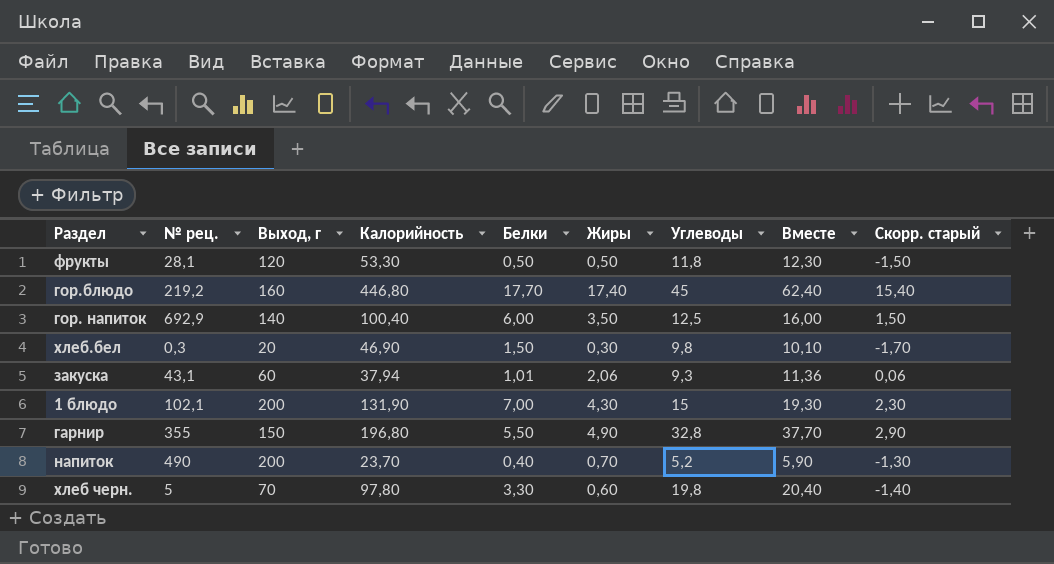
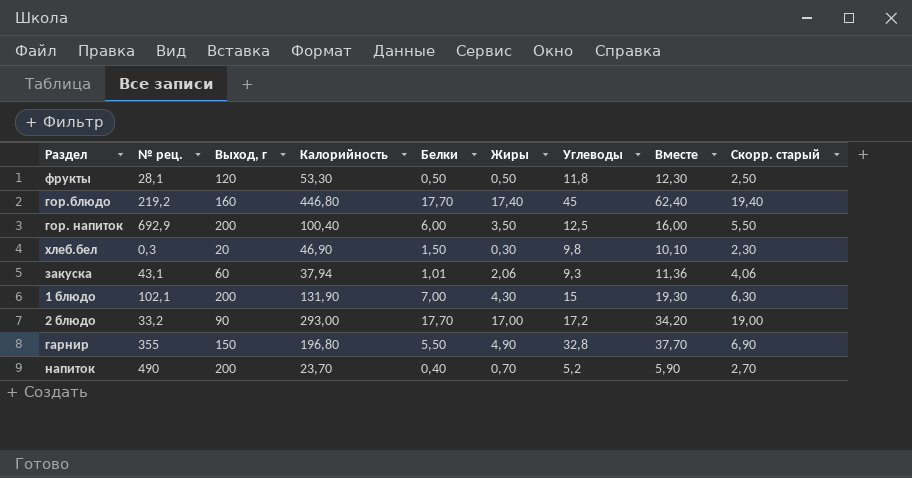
column Скорр. старый | formula: [Жиры] - 2 -> [Жиры] + 2
row хлеб черн.: 5 | 70 | 97,80 | 3,30 | 0,60 | 19,8 | 20,40 | -1,40 -> none
гор. напиток | Выход, г: 140 -> 200
row 2 блюдо: none -> 33,2 | 90 | 293,00 | 17,70 | 17,00 | 17,2 | 34,20 | 19,00

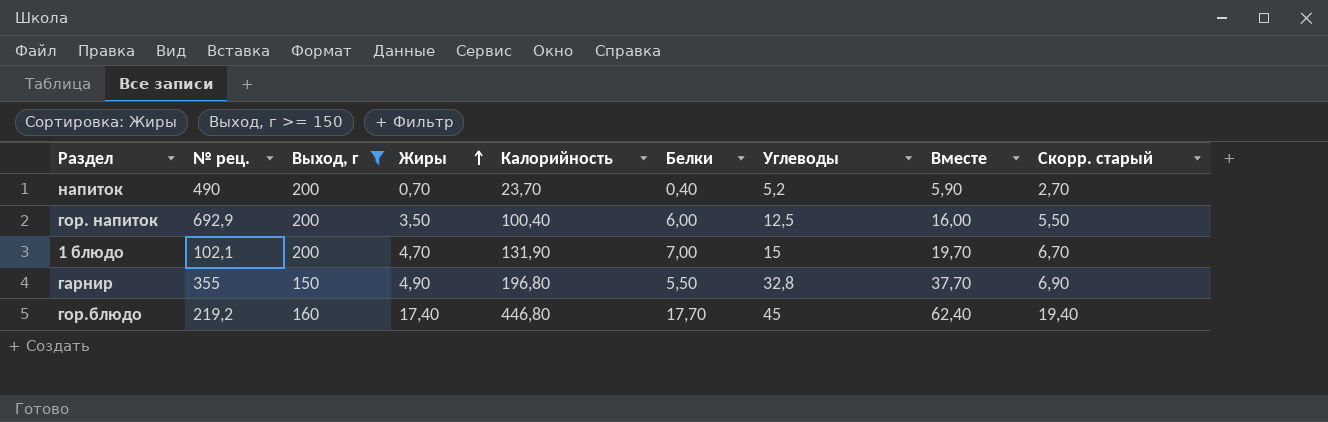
filter: none -> Выход, г >= 150
row order: none -> Жиры ascending
column Жиры | position: 6 -> 4
1 блюдо | Жиры: 4,30 -> 4,70
1 блюдо | Вместе: 19,30 -> 19,70
1 блюдо | Скорр. старый: 6,30 -> 6,70

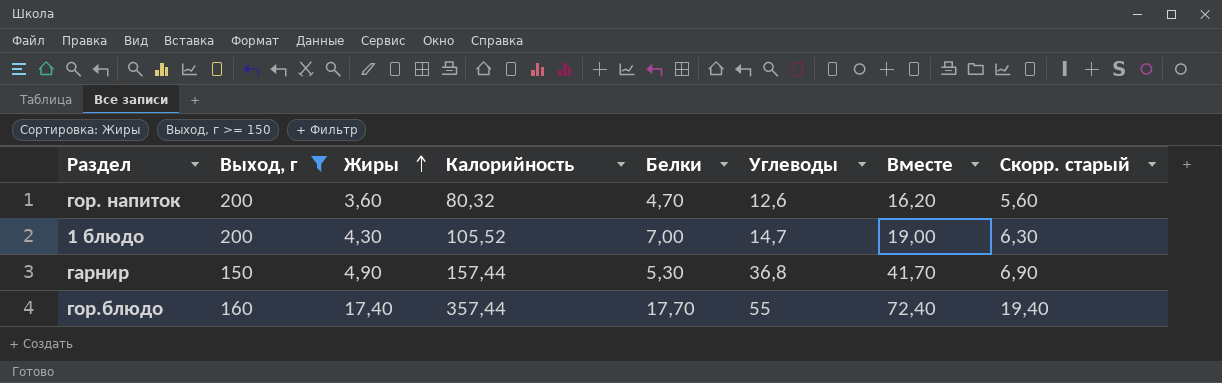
column № рец. | position: 2 -> none
row напиток: 490 | 200 | 0,70 | 23,70 | 0,40 | 5,2 | 5,90 | 2,70 -> none
гор. напиток | Жиры: 3,50 -> 3,60
гор. напиток | Калорийность: 100,40 -> 80,32
гор. напиток | Белки: 6,00 -> 4,70
гор. напиток | Углеводы: 12,5 -> 12,6
гор. напиток | Вместе: 16,00 -> 16,20
гор. напиток | Скорр. старый: 5,50 -> 5,60
1 блюдо | Жиры: 4,70 -> 4,30
1 блюдо | Калорийность: 131,90 -> 105,52
1 блюдо | Углеводы: 15 -> 14,7
1 блюдо | Вместе: 19,70 -> 19,00
1 блюдо | Скорр. старый: 6,70 -> 6,30
гарнир | Калорийность: 196,80 -> 157,44
гарнир | Белки: 5,50 -> 5,30
гарнир | Углеводы: 32,8 -> 36,8
гарнир | Вместе: 37,70 -> 41,70
гор.блюдо | Калорийность: 446,80 -> 357,44
гор.блюдо | Углеводы: 45 -> 55
гор.блюдо | Вместе: 62,40 -> 72,40

